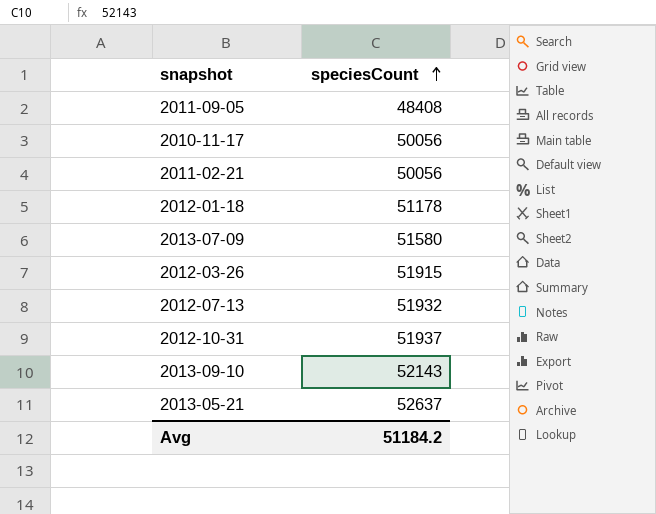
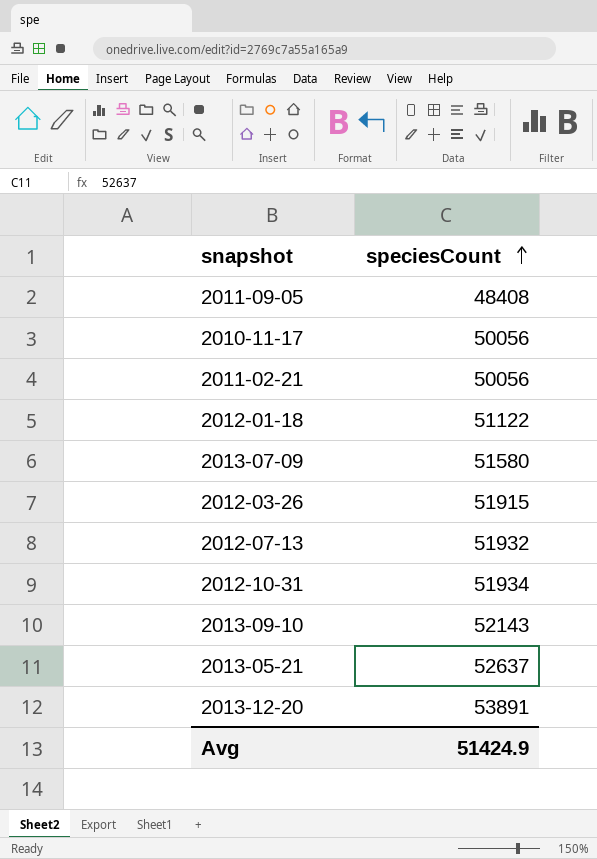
2012-01-18 | speciesCount: 51178 -> 51122
2012-10-31 | speciesCount: 51937 -> 51934
row 2013-12-20: none -> 53891
Avg | speciesCount: 51184.2 -> 51424.9

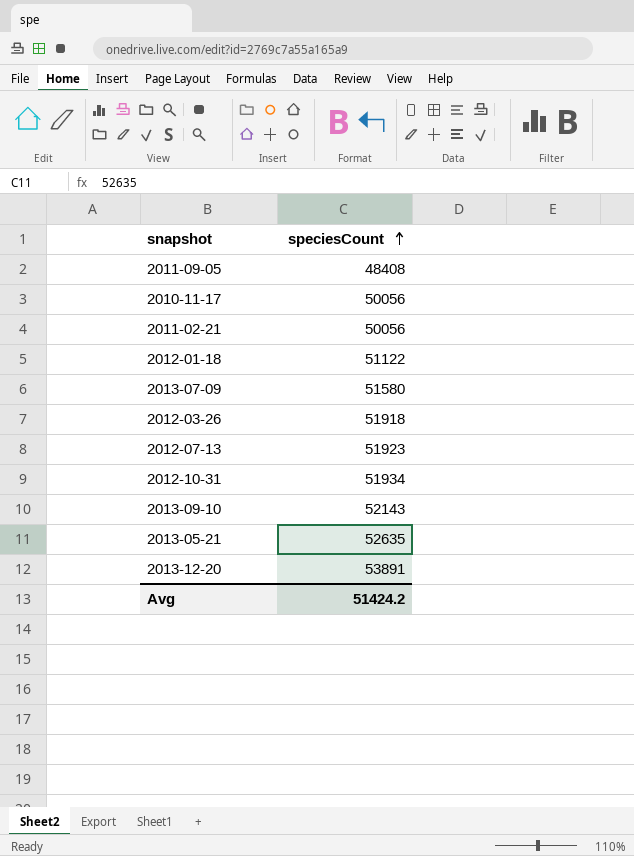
2012-03-26 | speciesCount: 51915 -> 51918
2012-07-13 | speciesCount: 51932 -> 51923
2013-05-21 | speciesCount: 52637 -> 52635
Avg | speciesCount: 51424.9 -> 51424.2

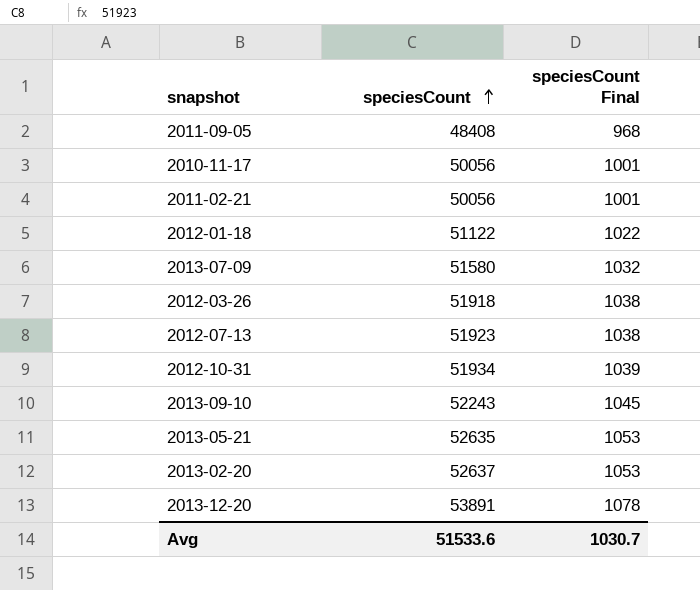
column speciesCount Final | formula: none -> [speciesCount] * 0.02
2013-09-10 | speciesCount: 52143 -> 52243
row 2013-02-20: none -> 52637 | 1053
Avg | speciesCount: 51424.2 -> 51533.6

